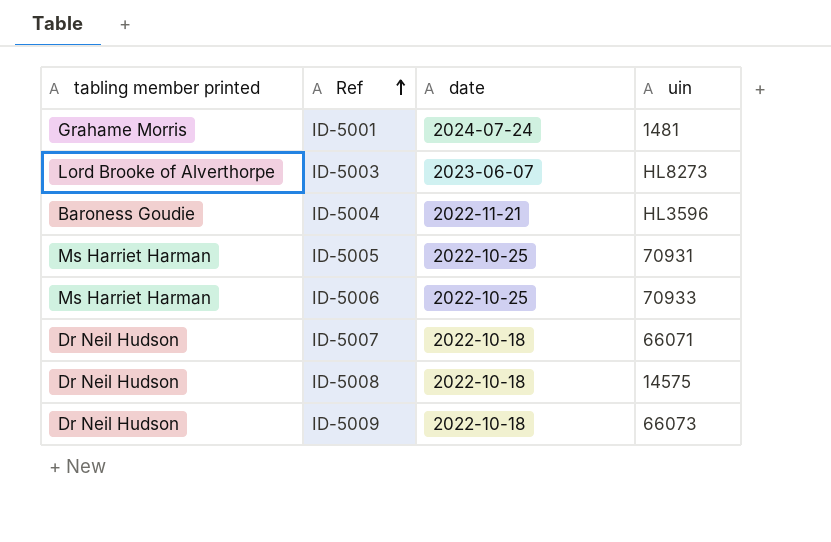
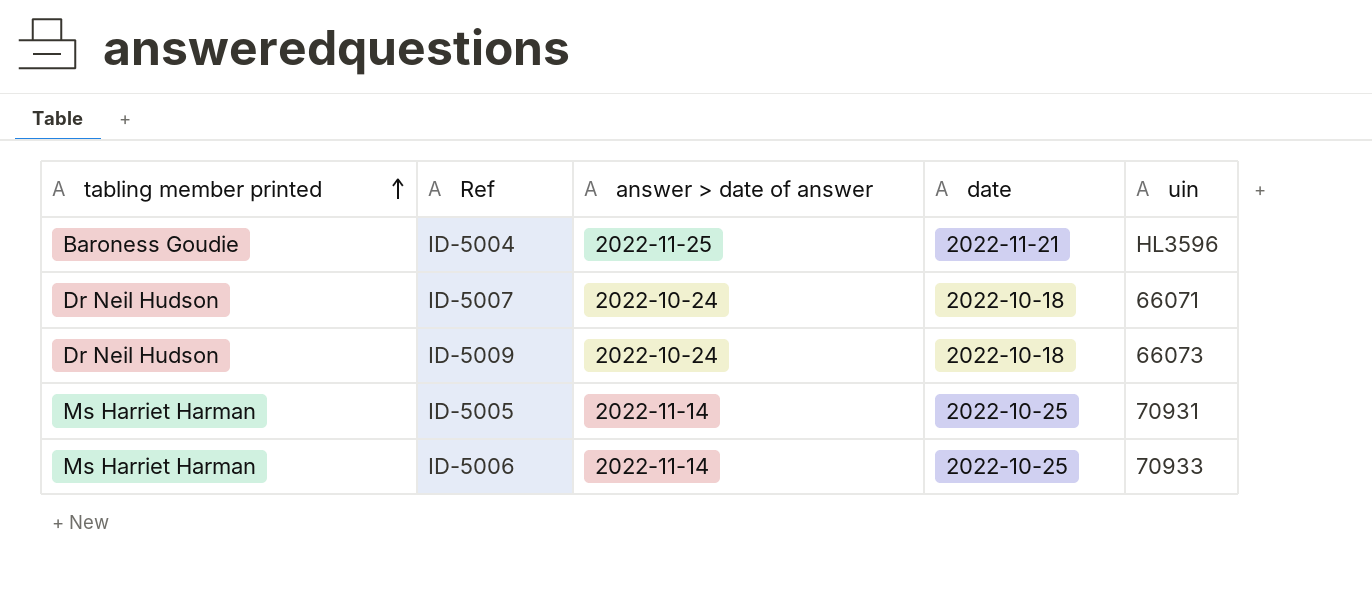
row order: Ref ascending -> tabling member printed ascending
column answer > date of answer | position: none -> 3
row ID-5001: Grahame Morris | 2024-07-24 | 1481 -> none
row ID-5003: Lord Brooke of Alverthorpe | 2023-06-07 | HL8273 -> none
row ID-5008: Dr Neil Hudson | 2022-10-18 | 14575 -> none

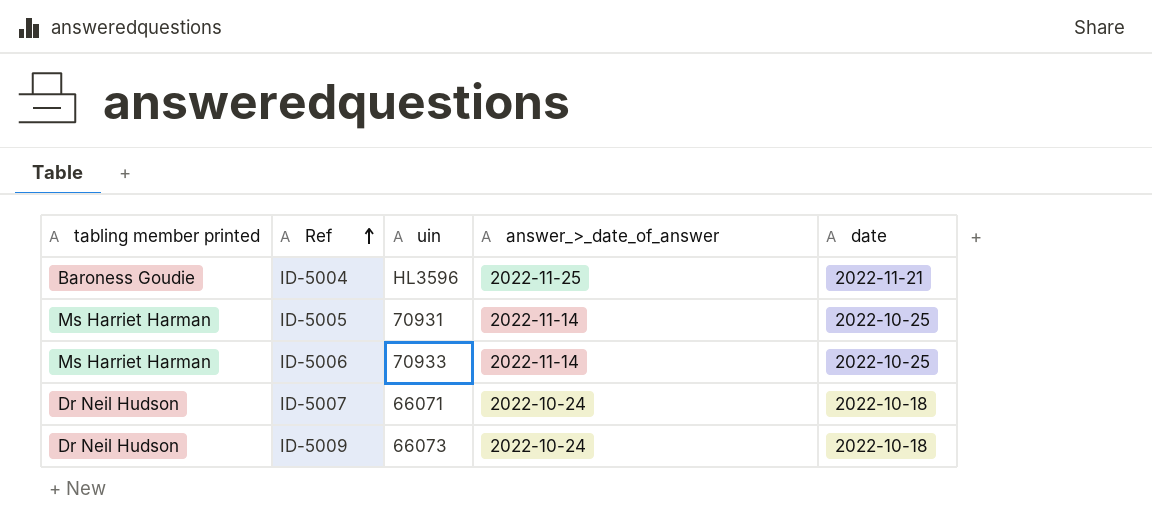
row order: tabling member printed ascending -> Ref ascending
column uin | position: 5 -> 3
column name: answer > date of answer -> answer_>_date_of_answer

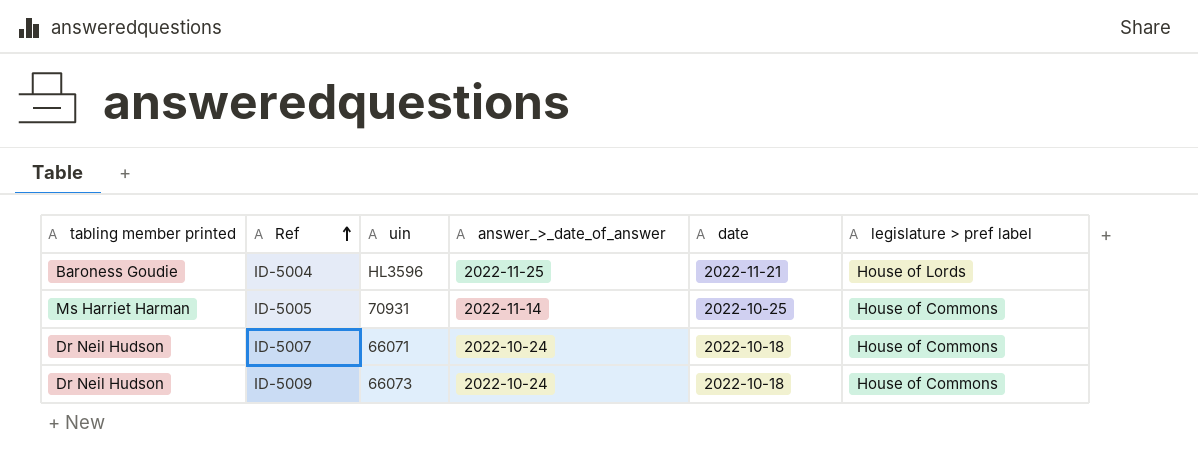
column legislature > pref label | position: none -> 6
row ID-5006: Ms Harriet Harman | 70933 | 2022-11-14 | 2022-10-25 -> none

